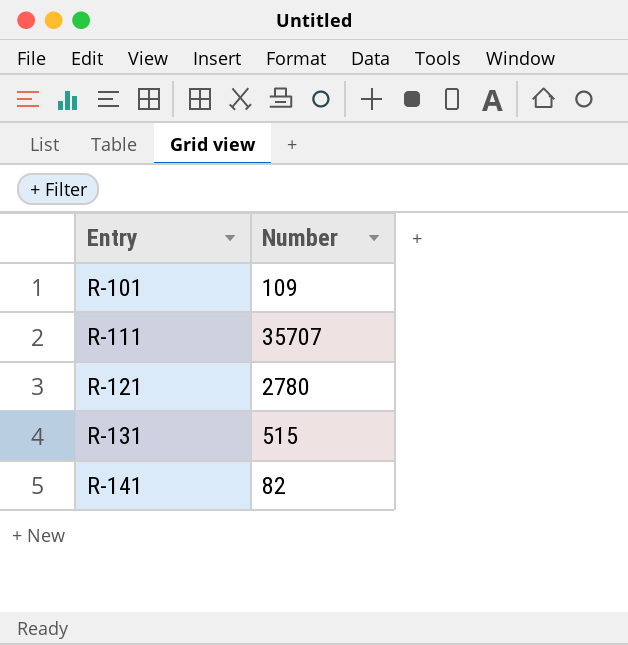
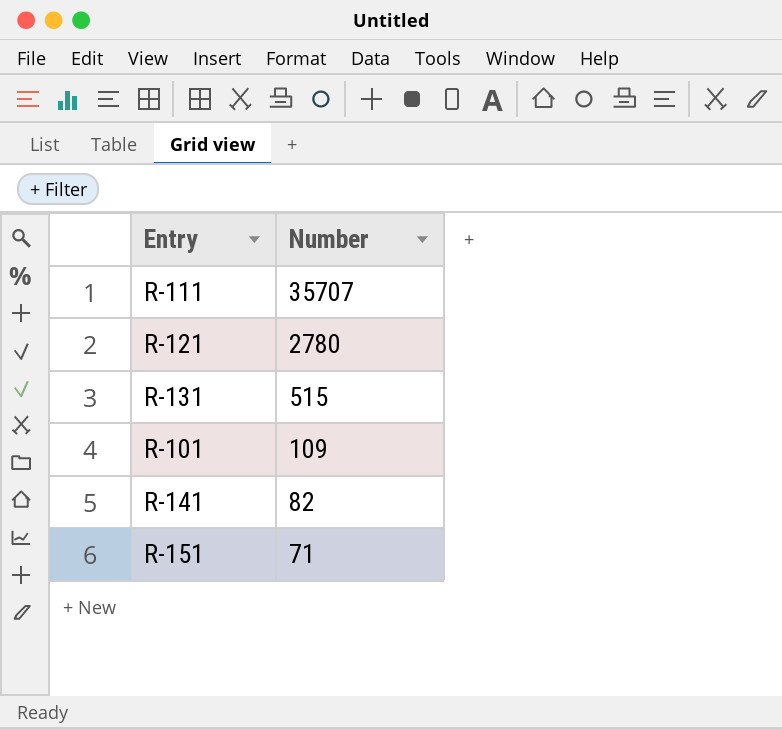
row order: Entry ascending -> Number descending
row R-151: none -> 71

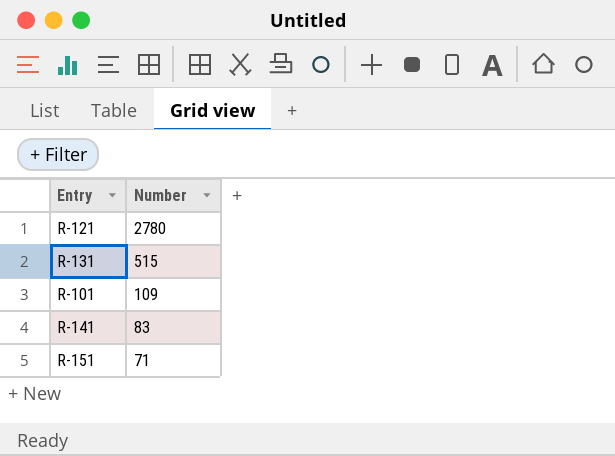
row R-111: 35707 -> none
R-141 | Number: 82 -> 83

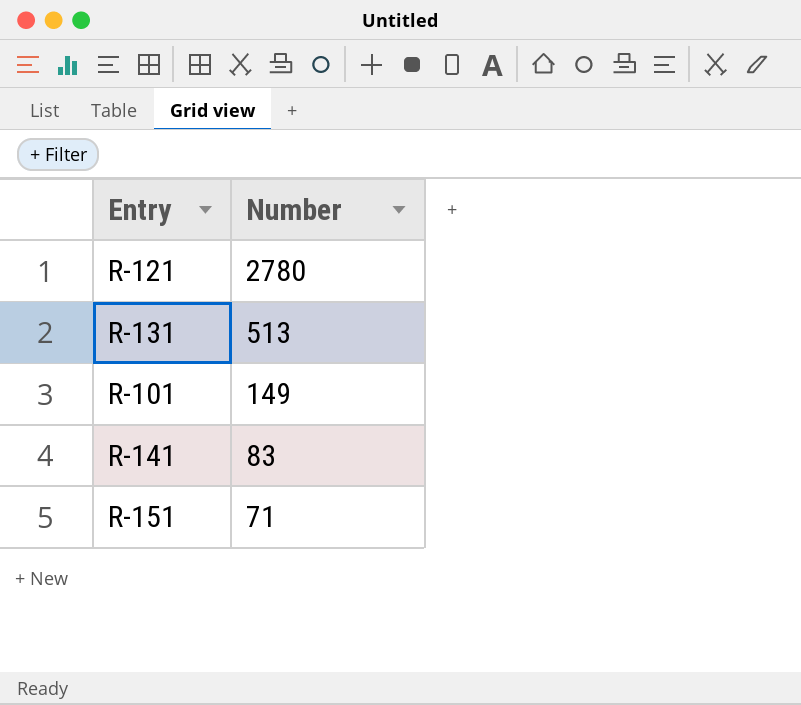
R-131 | Number: 515 -> 513
R-101 | Number: 109 -> 149

